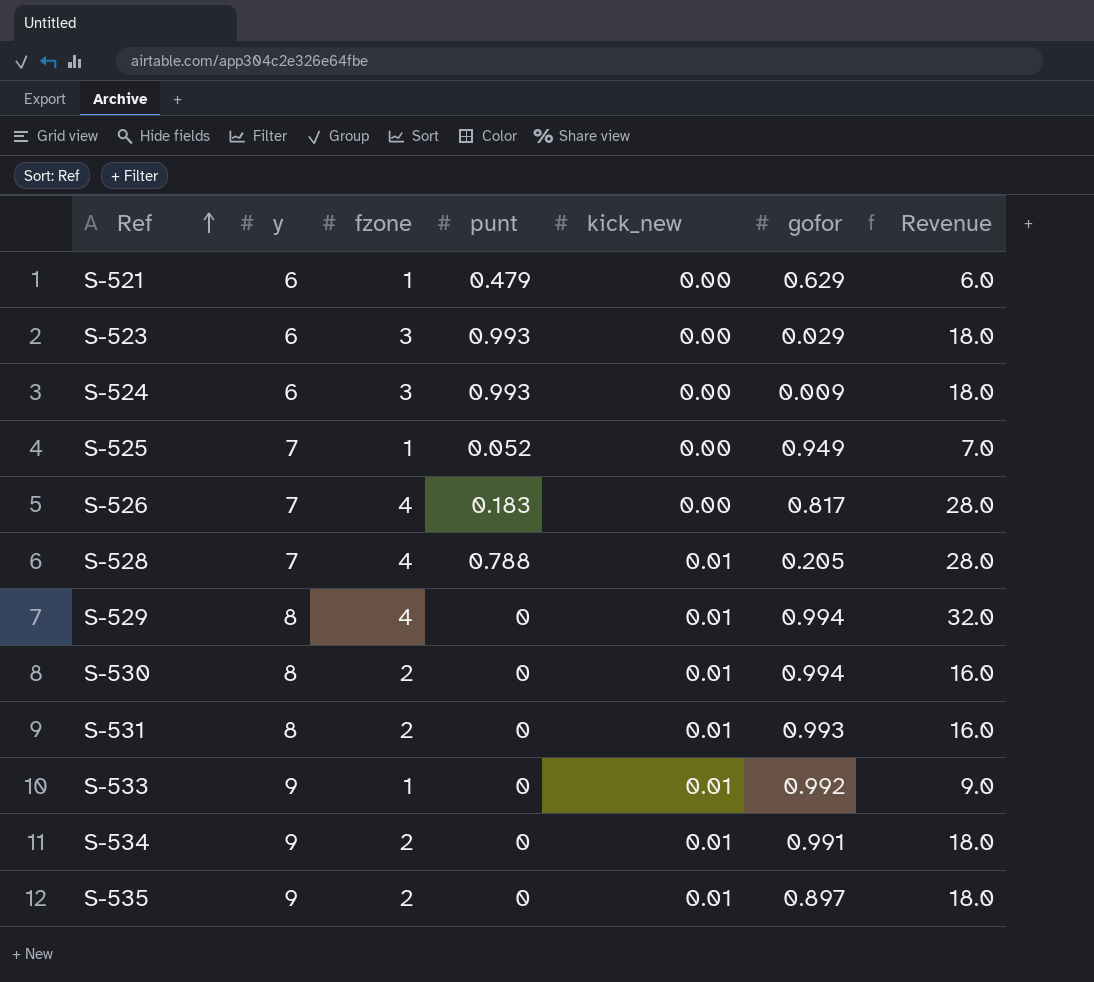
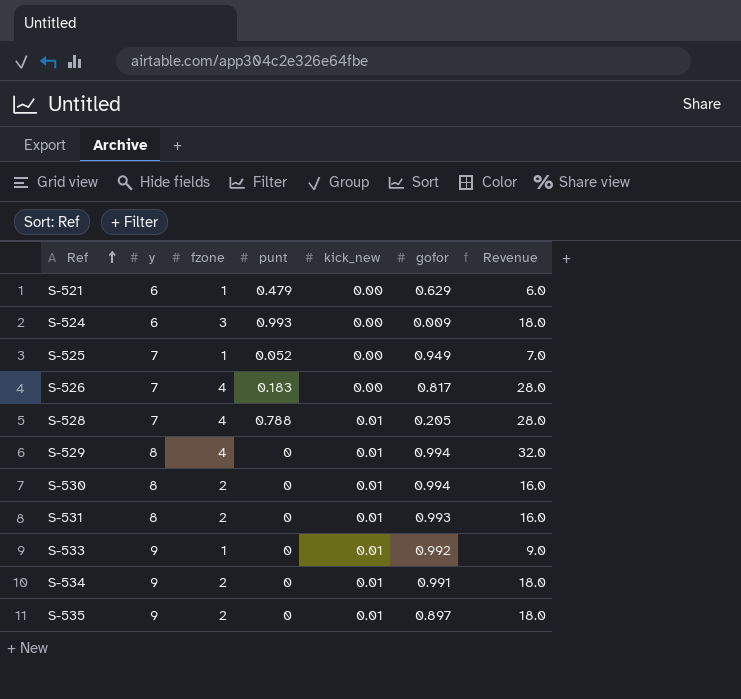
row S-523: 6 | 3 | 0.993 | 0.00 | 0.029 | 18.0 -> none

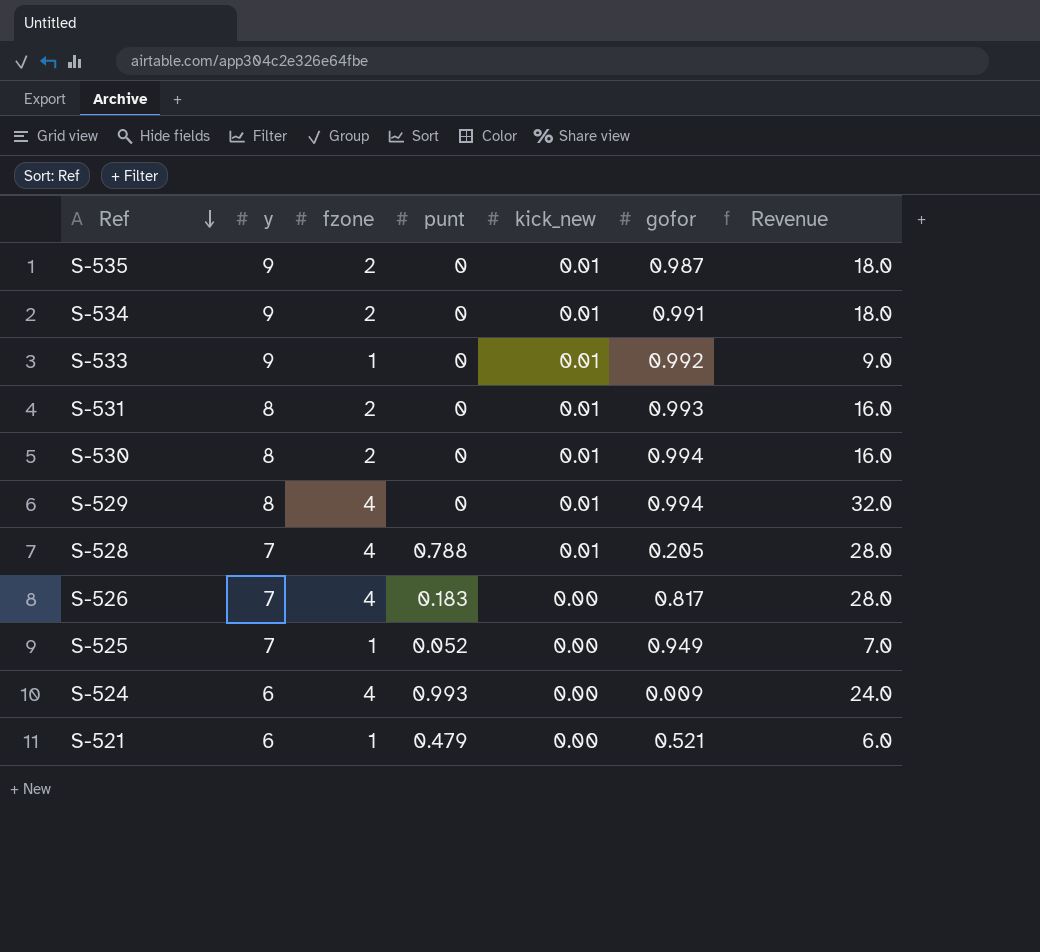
row order: Ref ascending -> Ref descending
S-535 | gofor: 0.897 -> 0.987
S-524 | fzone: 3 -> 4
S-524 | Revenue: 18.0 -> 24.0
S-521 | gofor: 0.629 -> 0.521

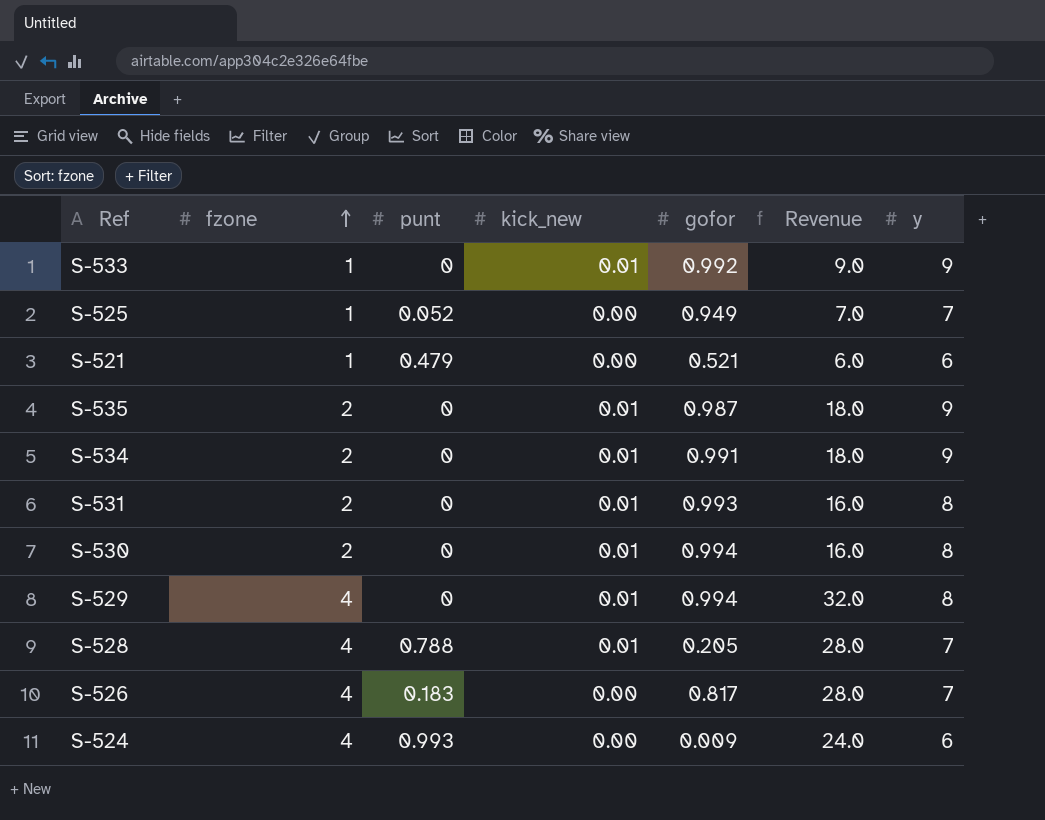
row order: Ref descending -> fzone ascending
column y | position: 2 -> 7

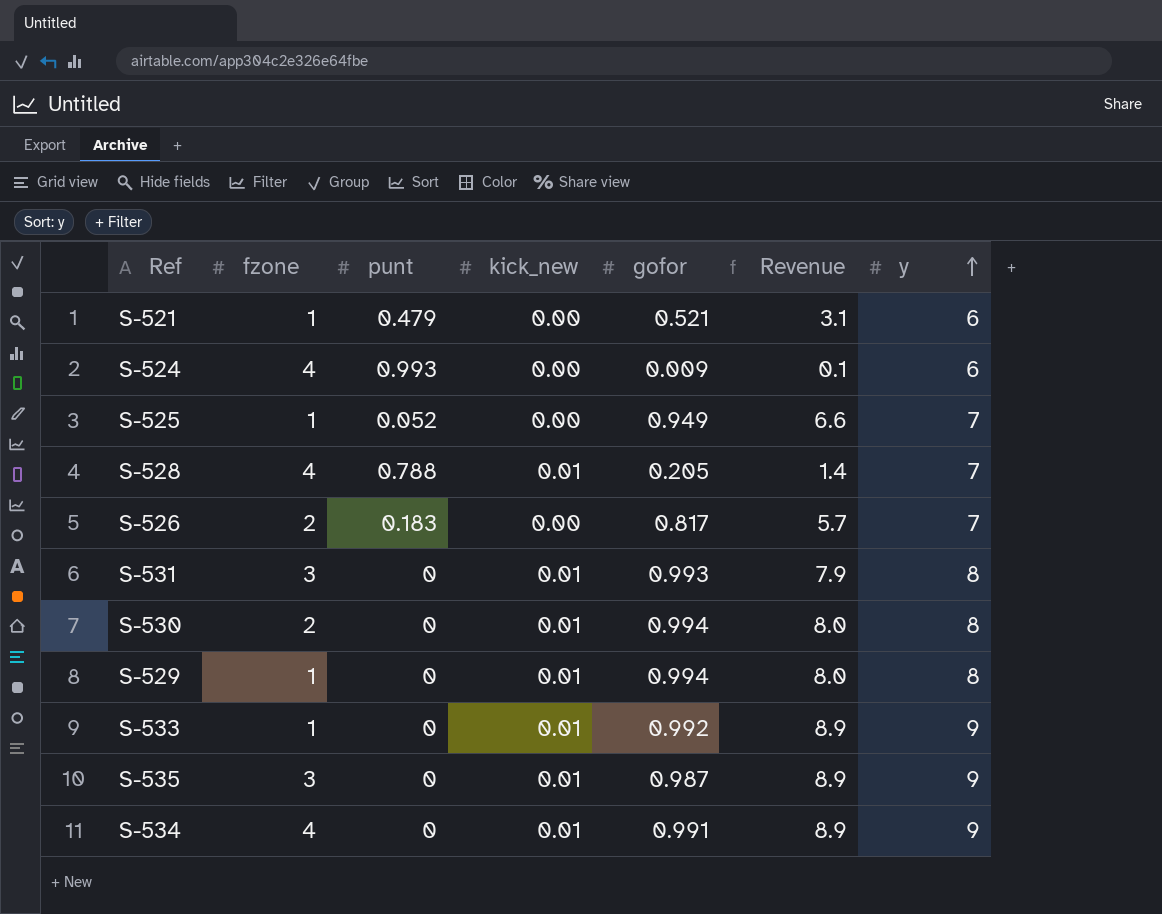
row order: fzone ascending -> y ascending
column Revenue | formula: [fzone] * [y] -> [gofor] * [y]
S-526 | fzone: 4 -> 2
S-531 | fzone: 2 -> 3
S-529 | fzone: 4 -> 1
S-535 | fzone: 2 -> 3
S-534 | fzone: 2 -> 4

